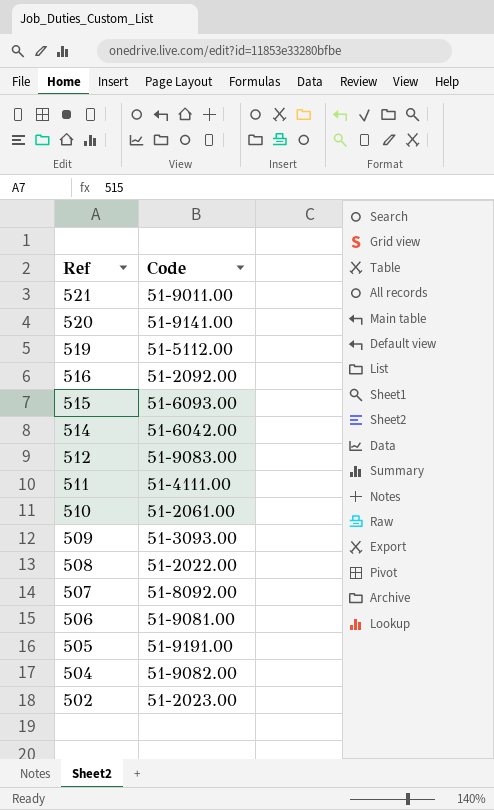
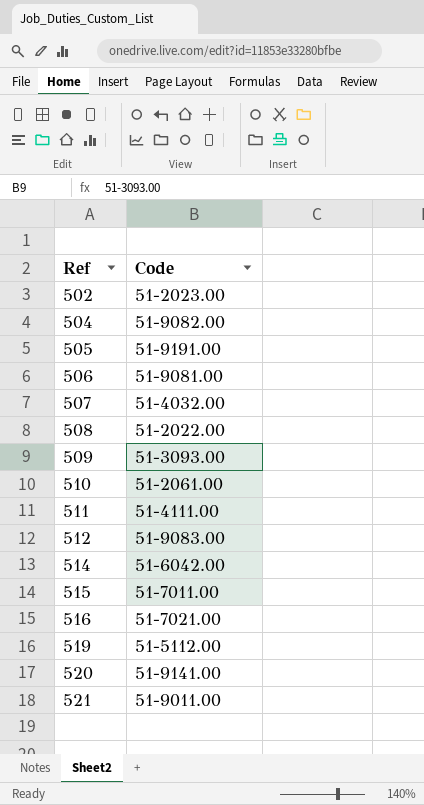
row order: Ref descending -> Ref ascending
507 | Code: 51-8092.00 -> 51-4032.00
515 | Code: 51-6093.00 -> 51-7011.00
516 | Code: 51-2092.00 -> 51-7021.00

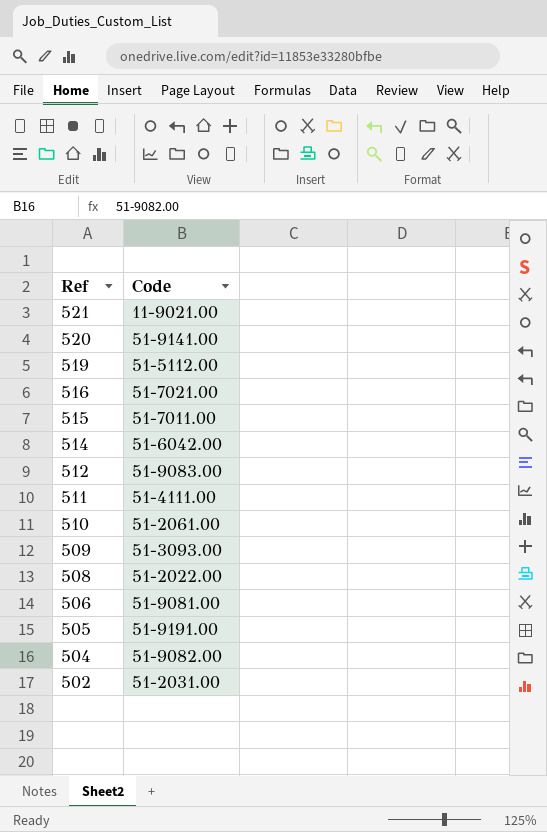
row order: Ref ascending -> Ref descending
row 507: 51-4032.00 -> none
521 | Code: 51-9011.00 -> 11-9021.00
502 | Code: 51-2023.00 -> 51-2031.00

